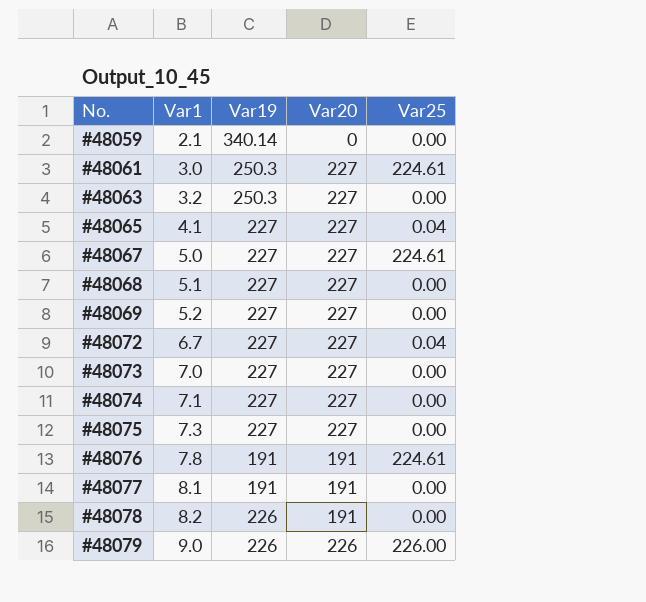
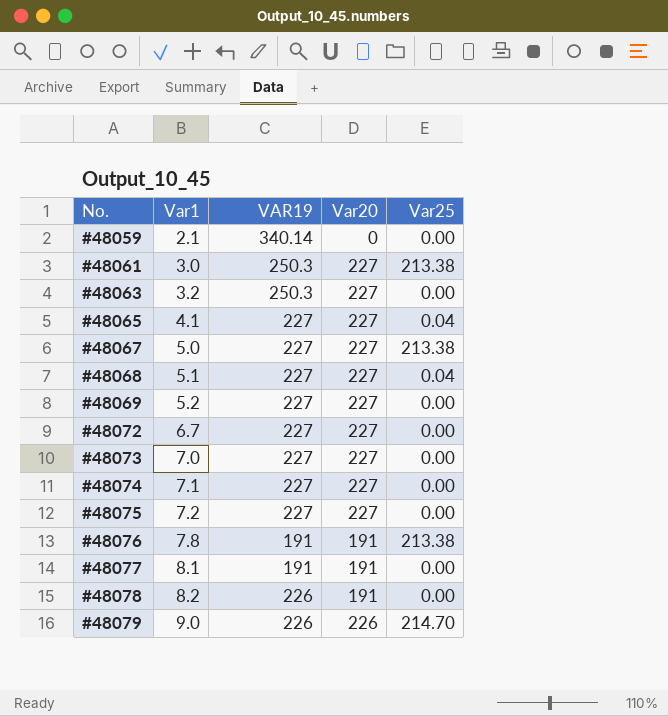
column name: Var19 -> VAR19
#48061 | Var25: 224.61 -> 213.38
#48067 | Var25: 224.61 -> 213.38
#48068 | Var25: 0.00 -> 0.04
#48072 | Var25: 0.04 -> 0.00
#48075 | Var1: 7.3 -> 7.2
#48076 | Var25: 224.61 -> 213.38
#48079 | Var25: 226.00 -> 214.70

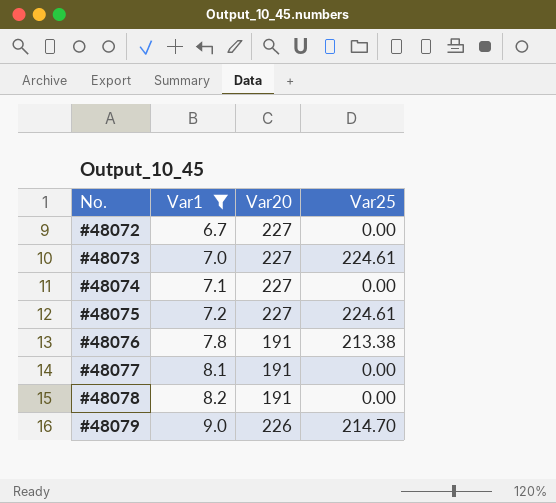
filter: none -> Var1 >= 6.7
column VAR19 | position: 3 -> none
#48073 | Var25: 0.00 -> 224.61
#48075 | Var25: 0.00 -> 224.61

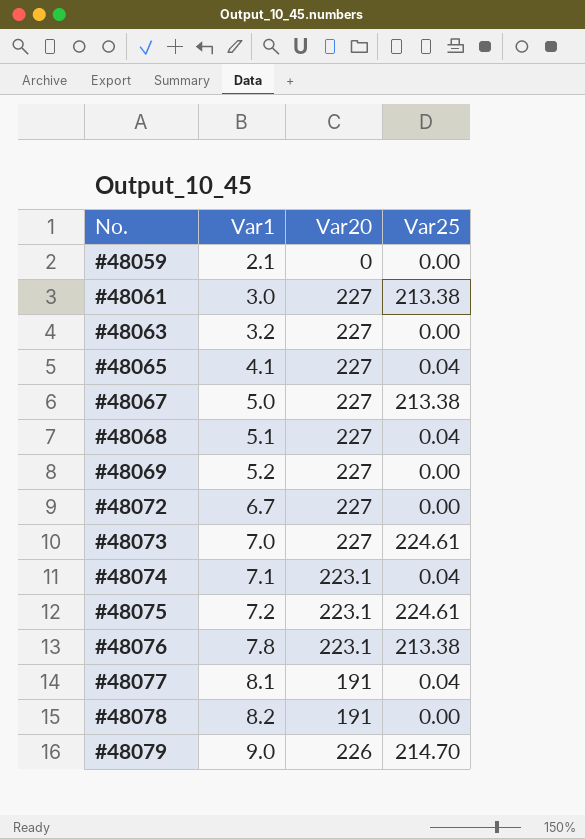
filter: Var1 >= 6.7 -> none
#48074 | Var20: 227 -> 223.1
#48074 | Var25: 0.00 -> 0.04
#48075 | Var20: 227 -> 223.1
#48076 | Var20: 191 -> 223.1
#48077 | Var25: 0.00 -> 0.04

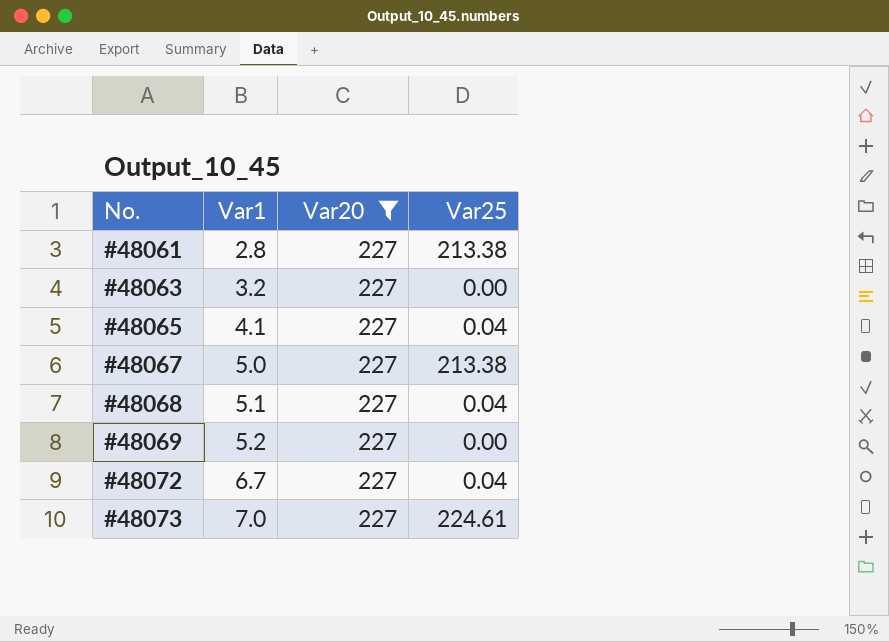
filter: none -> Var20 = 227
#48061 | Var1: 3.0 -> 2.8
#48072 | Var25: 0.00 -> 0.04

